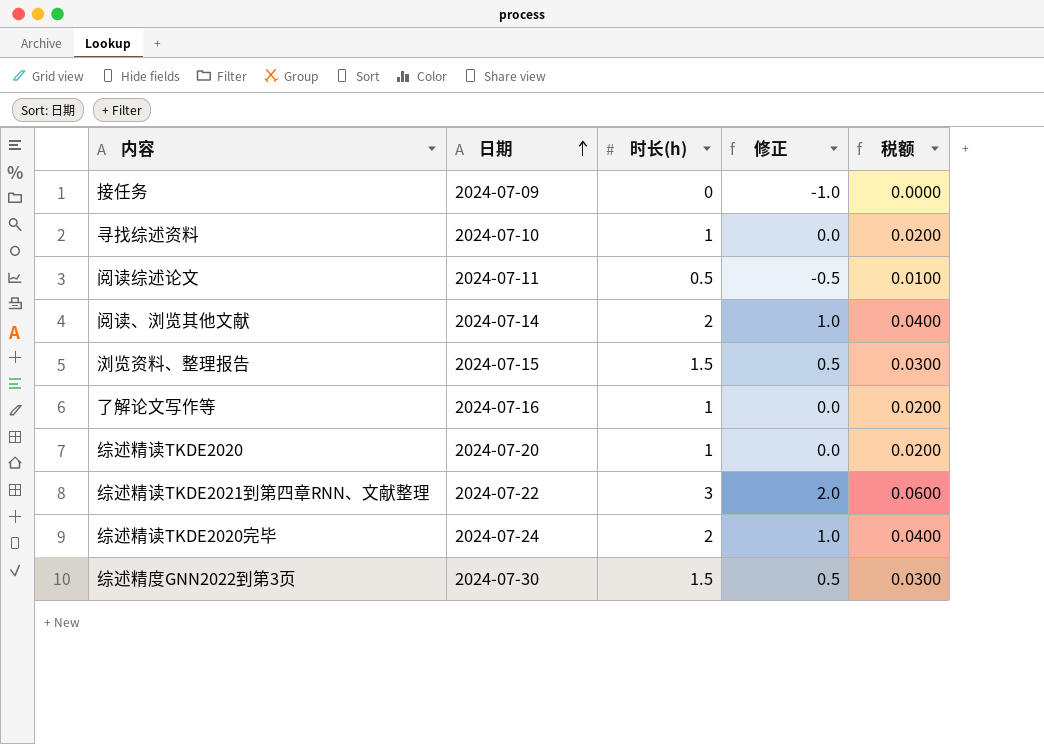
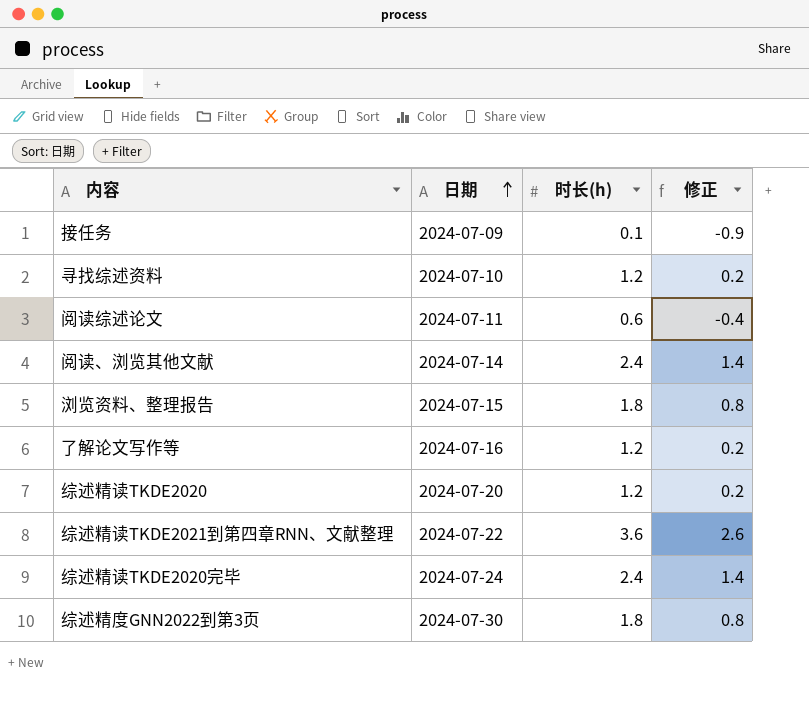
column 税额 | formula: [时长(h)] * 0.02 -> none
接任务 | 时长(h): 0 -> 0.1
接任务 | 修正: -1.0 -> -0.9
寻找综述资料 | 时长(h): 1 -> 1.2
寻找综述资料 | 修正: 0.0 -> 0.2
阅读综述论文 | 时长(h): 0.5 -> 0.6
阅读综述论文 | 修正: -0.5 -> -0.4
阅读、浏览其他文献 | 时长(h): 2 -> 2.4
阅读、浏览其他文献 | 修正: 1.0 -> 1.4
浏览资料、整理报告 | 时长(h): 1.5 -> 1.8
浏览资料、整理报告 | 修正: 0.5 -> 0.8
了解论文写作等 | 时长(h): 1 -> 1.2
了解论文写作等 | 修正: 0.0 -> 0.2
综述精读TKDE2020 | 时长(h): 1 -> 1.2
综述精读TKDE2020 | 修正: 0.0 -> 0.2
综述精读TKDE2021到第四章RNN、文献整理 | 时长(h): 3 -> 3.6
综述精读TKDE2021到第四章RNN、文献整理 | 修正: 2.0 -> 2.6
综述精读TKDE2020完毕 | 时长(h): 2 -> 2.4
综述精读TKDE2020完毕 | 修正: 1.0 -> 1.4
综述精度GNN2022到第3页 | 时长(h): 1.5 -> 1.8
综述精度GNN2022到第3页 | 修正: 0.5 -> 0.8

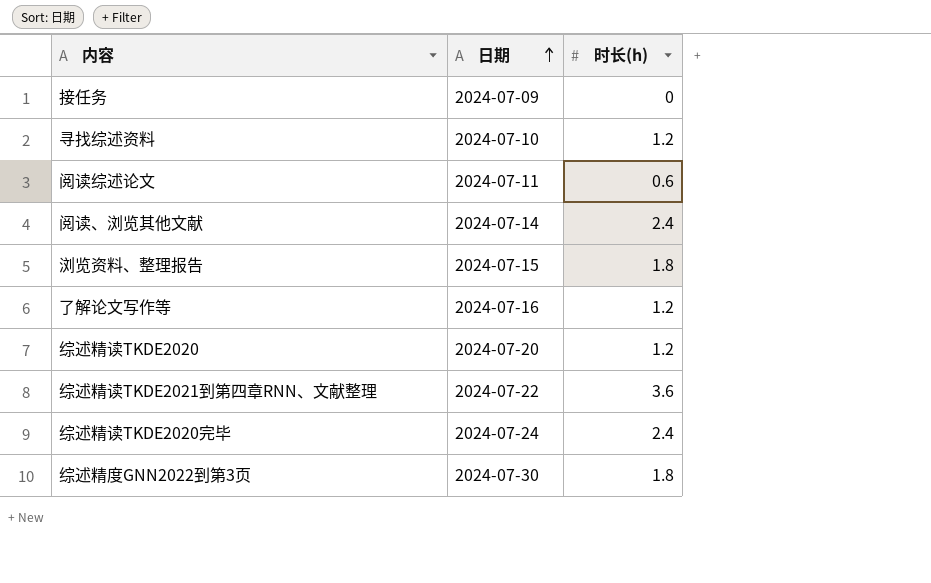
column 修正 | formula: [时长(h)] - 1 -> none
接任务 | 时长(h): 0.1 -> 0

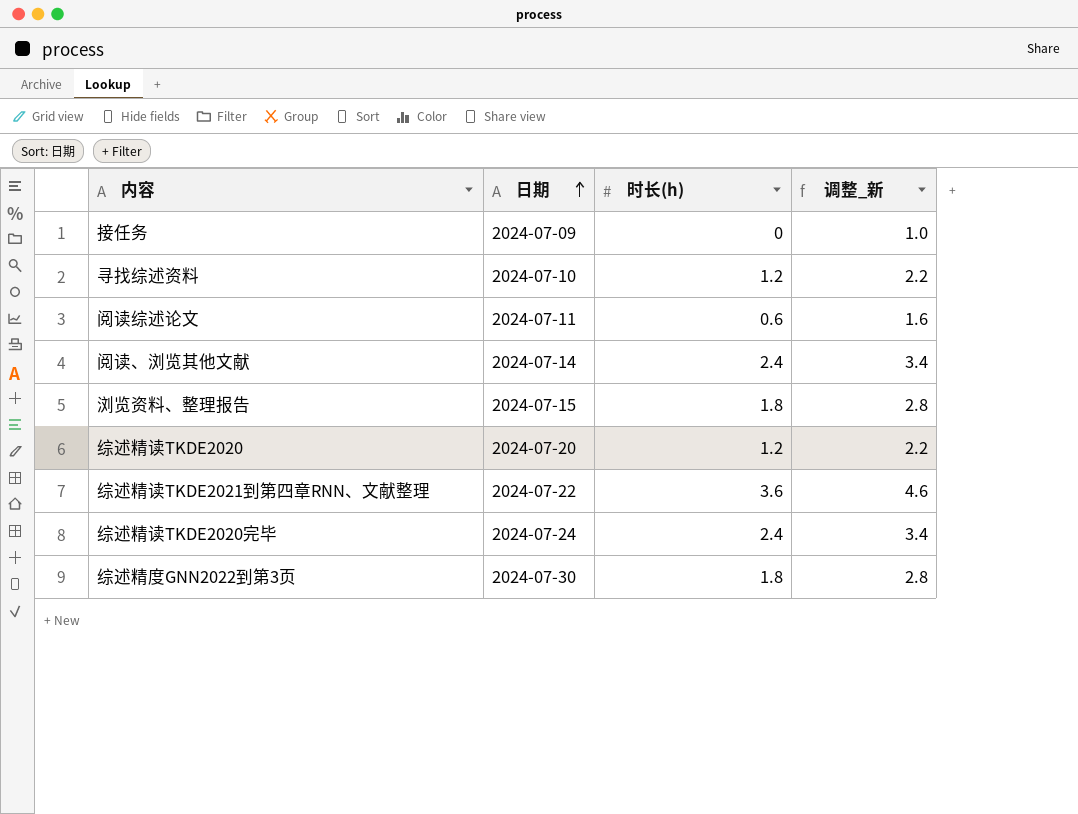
column 调整_新 | formula: none -> [时长(h)] + 1
row 了解论文写作等: 2024-07-16 | 1.2 -> none

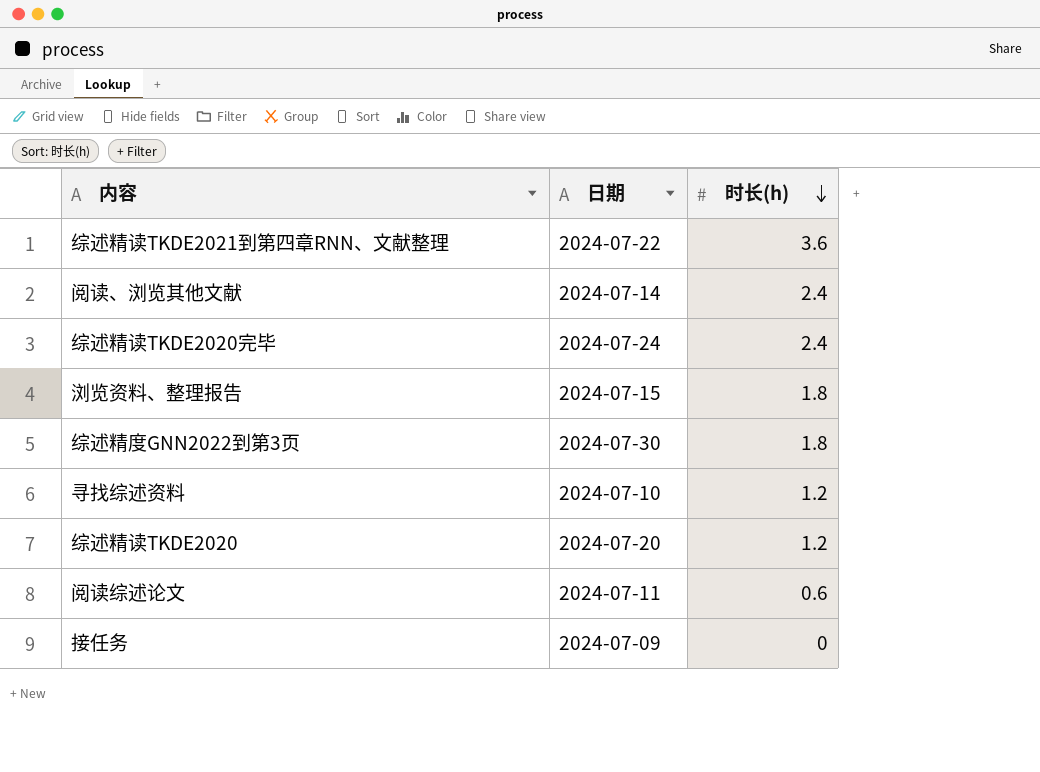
row order: 日期 ascending -> 时长(h) descending
column 调整_新 | formula: [时长(h)] + 1 -> none

